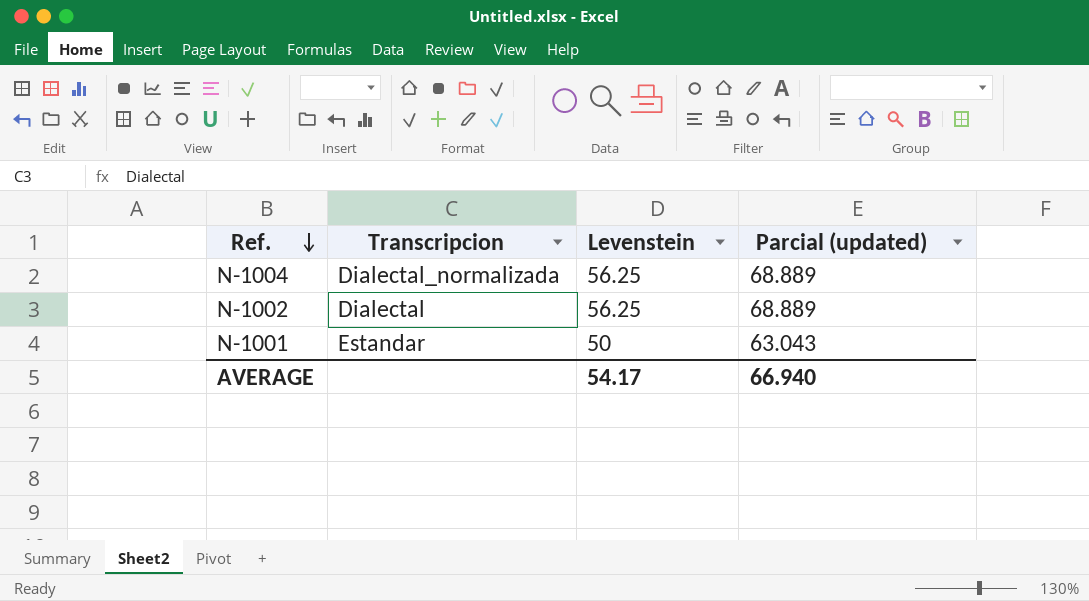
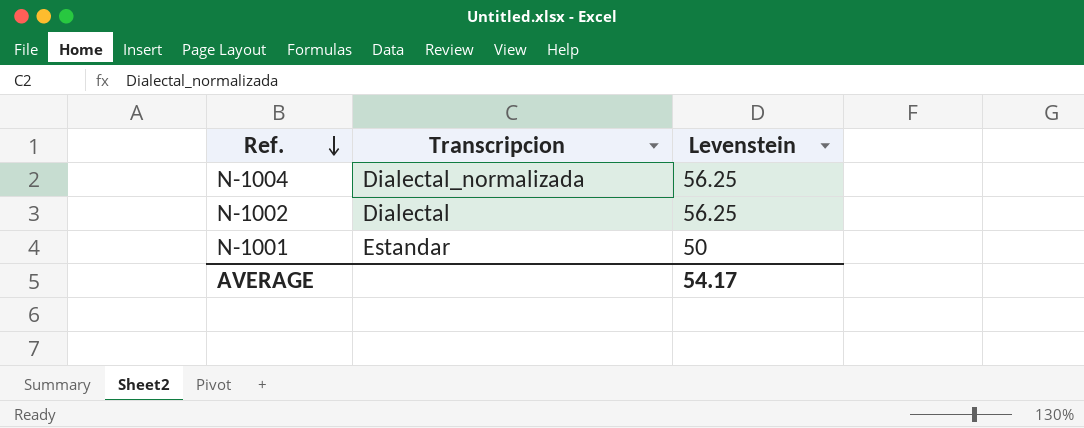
column Parcial (updated) | position: 4 -> none

